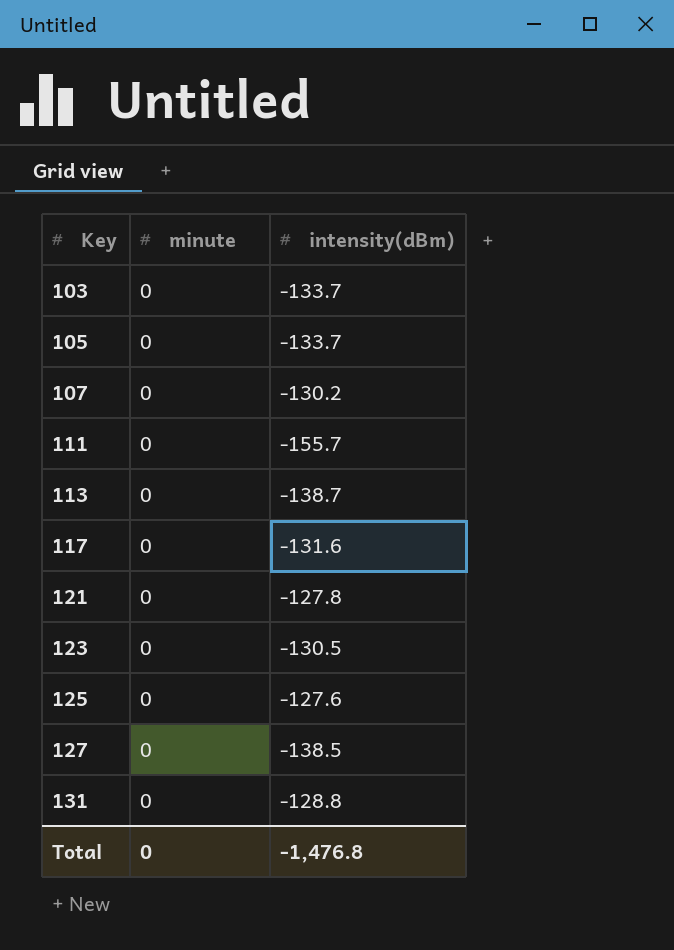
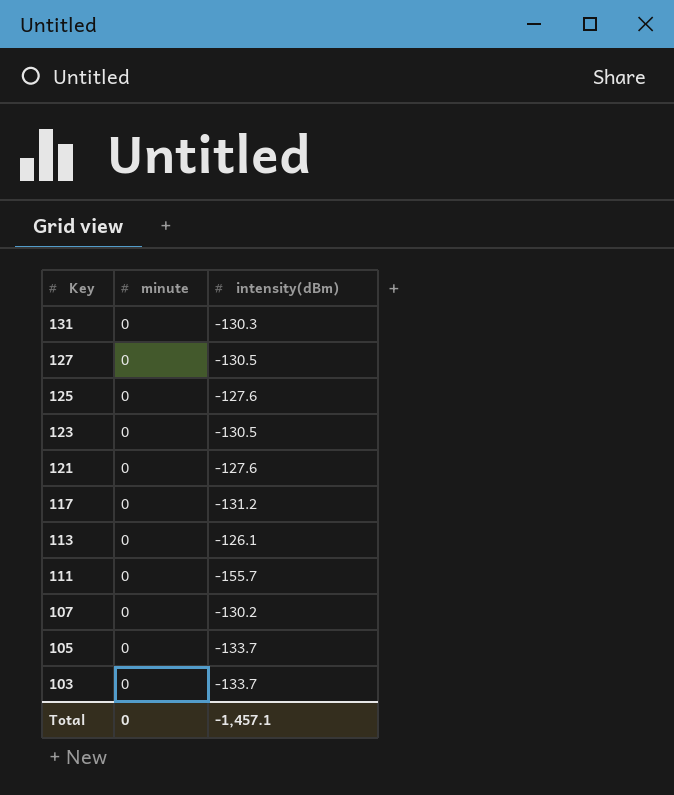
row order: Key ascending -> Key descending
131 | intensity(dBm): -128.8 -> -130.3
127 | intensity(dBm): -138.5 -> -130.5
121 | intensity(dBm): -127.8 -> -127.6
117 | intensity(dBm): -131.6 -> -131.2
113 | intensity(dBm): -138.7 -> -126.1
Total | intensity(dBm): -1,476.8 -> -1,457.1

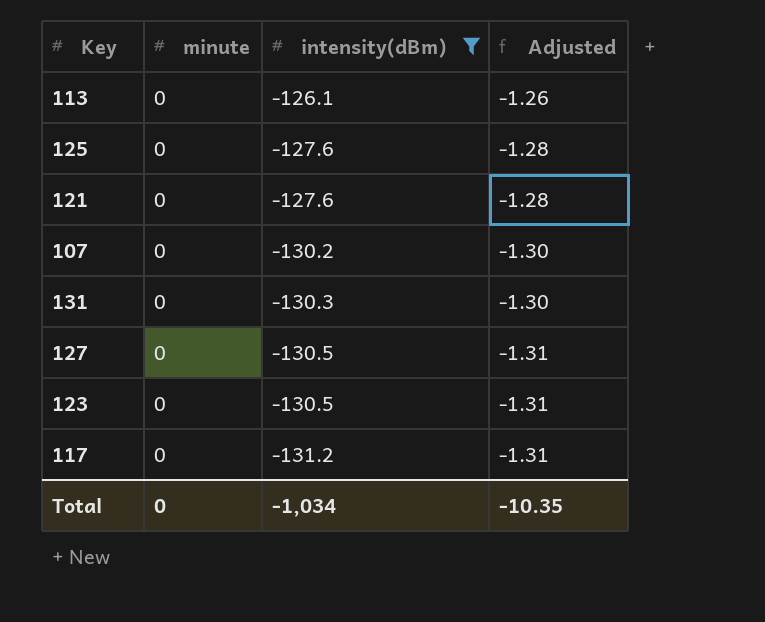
filter: none -> intensity(dBm) >= -131.2
row order: Key descending -> intensity(dBm) descending
column Adjusted | formula: none -> [intensity(dBm)] * 0.01
Total | intensity(dBm): -1,457.1 -> -1,034

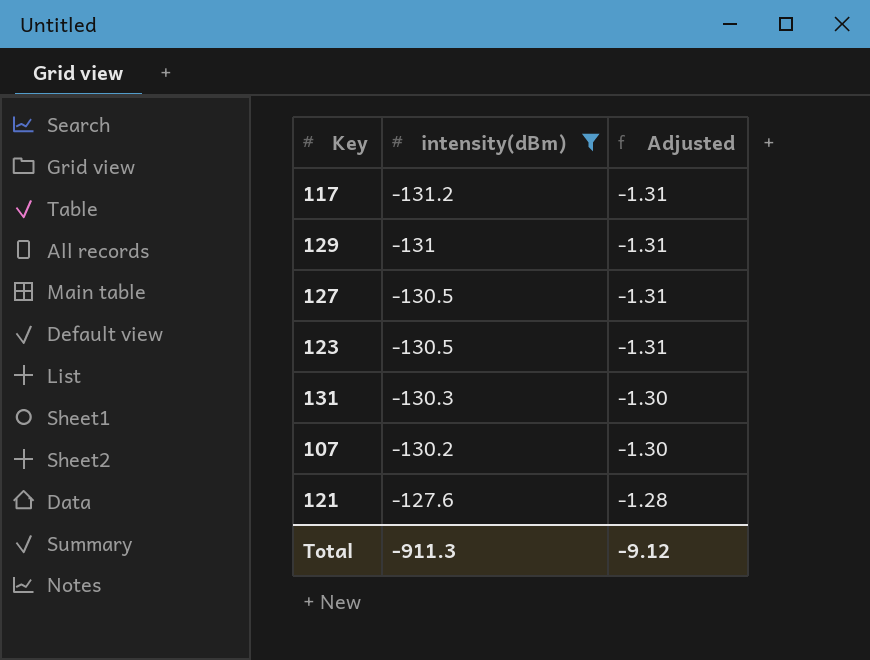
row order: intensity(dBm) descending -> intensity(dBm) ascending
column minute | position: 2 -> none
row 113: 0 | -126.1 | -1.26 -> none
row 125: 0 | -127.6 | -1.28 -> none
row 129: none -> -131 | -1.31
Total | intensity(dBm): -1,034 -> -911.3
Total | Adjusted: -10.35 -> -9.12

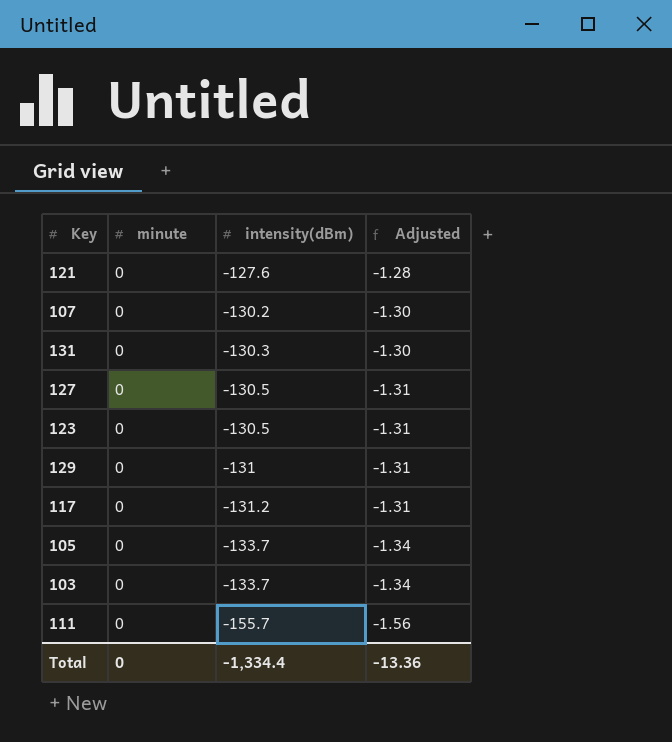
filter: intensity(dBm) >= -131.2 -> none
row order: intensity(dBm) ascending -> intensity(dBm) descending
column minute | position: none -> 2
Total | intensity(dBm): -911.3 -> -1,334.4
Total | Adjusted: -9.12 -> -13.36

